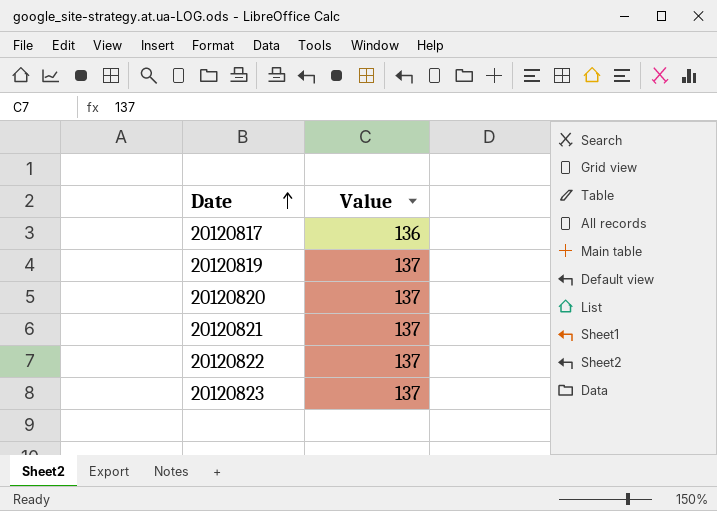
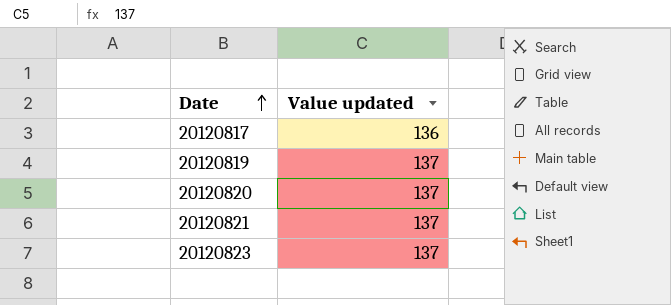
column name: Value -> Value updated
row 20120822: 137 -> none

